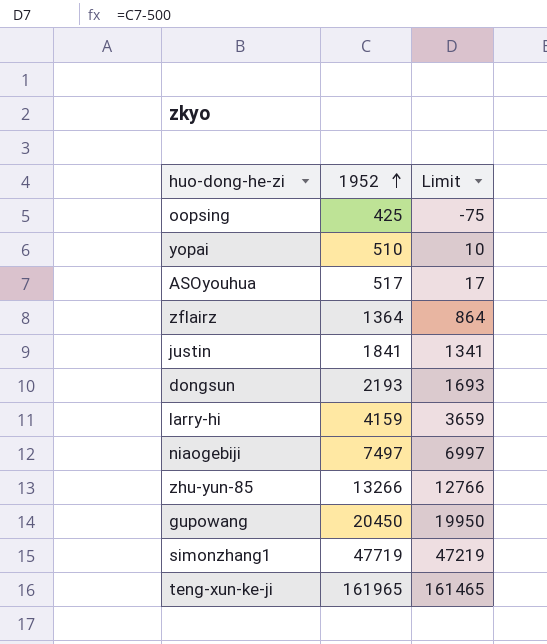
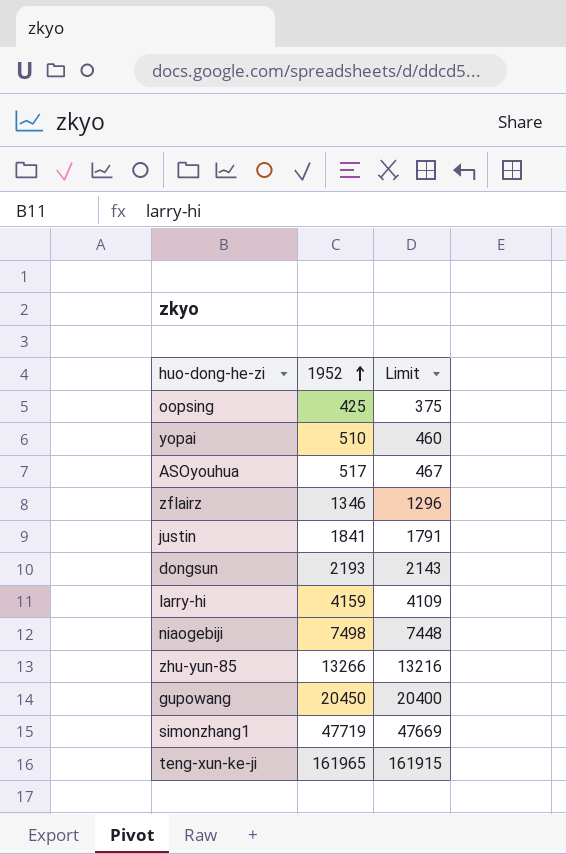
column Limit | formula: [1952] - 500 -> [1952] - 50
zflairz | 1952: 1364 -> 1346
niaogebiji | 1952: 7497 -> 7498

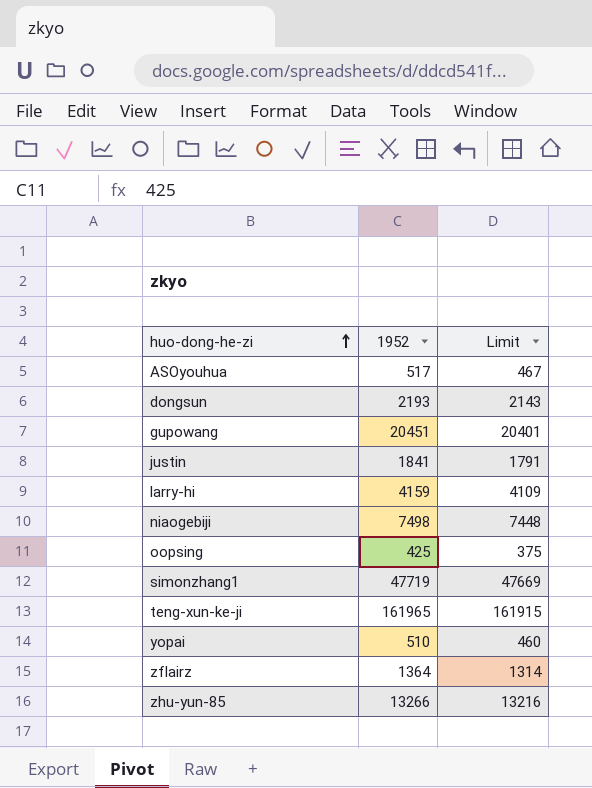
row order: 1952 ascending -> huo-dong-he-zi ascending
gupowang | 1952: 20450 -> 20451
gupowang | Limit: 20400 -> 20401
zflairz | 1952: 1346 -> 1364
zflairz | Limit: 1296 -> 1314

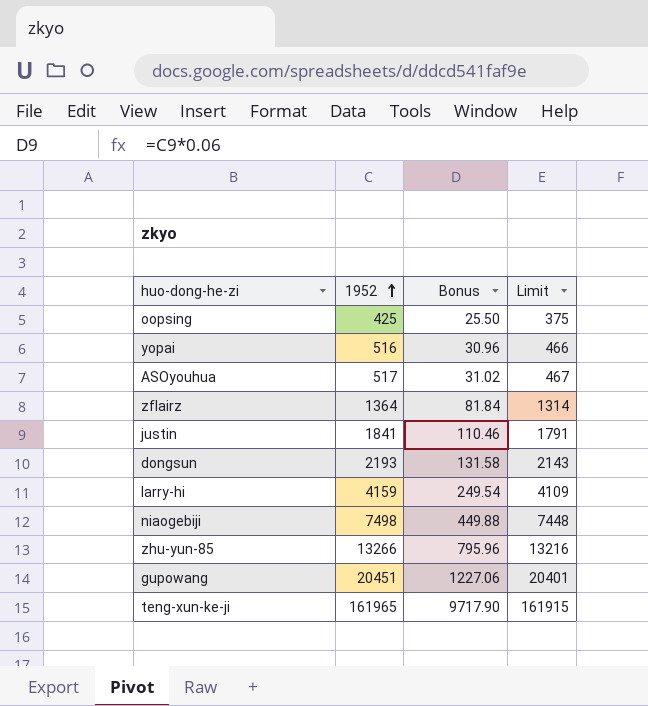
row order: huo-dong-he-zi ascending -> 1952 ascending
column Bonus | formula: none -> [1952] * 0.06
row simonzhang1: 47719 | 47669 -> none
yopai | 1952: 510 -> 516
yopai | Limit: 460 -> 466

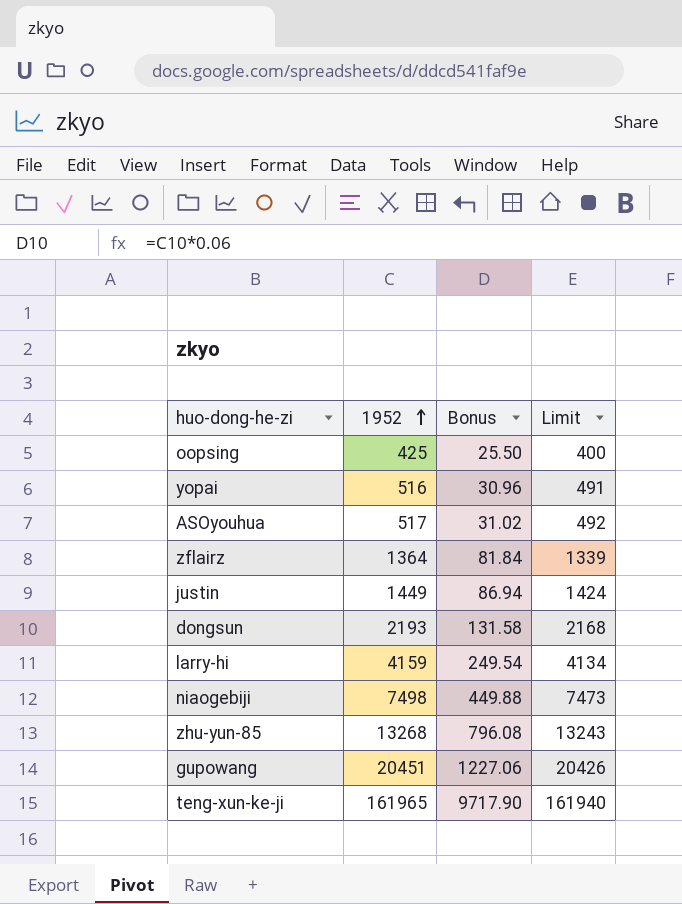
column Limit | formula: [1952] - 50 -> [1952] - 25
justin | 1952: 1841 -> 1449
justin | Bonus: 110.46 -> 86.94
zhu-yun-85 | 1952: 13266 -> 13268
zhu-yun-85 | Bonus: 795.96 -> 796.08

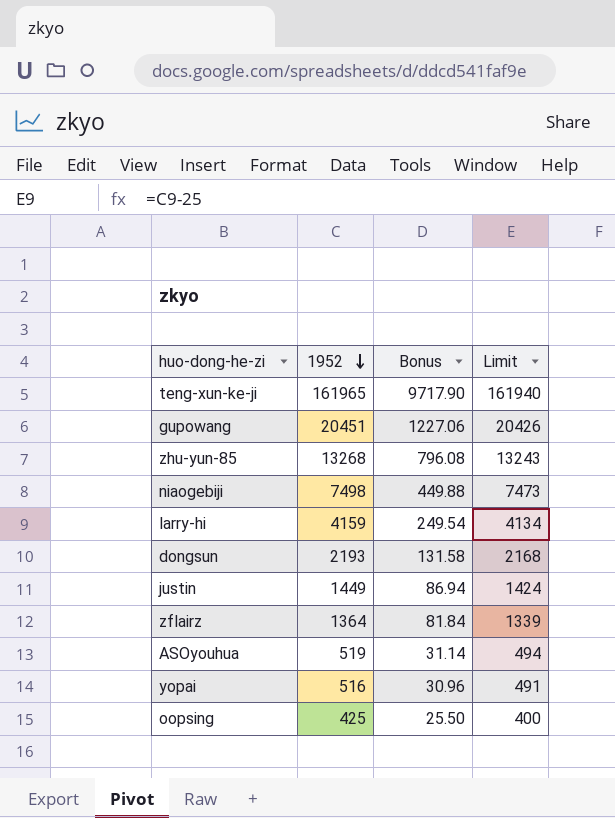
row order: 1952 ascending -> 1952 descending
ASOyouhua | 1952: 517 -> 519
ASOyouhua | Bonus: 31.02 -> 31.14
ASOyouhua | Limit: 492 -> 494

